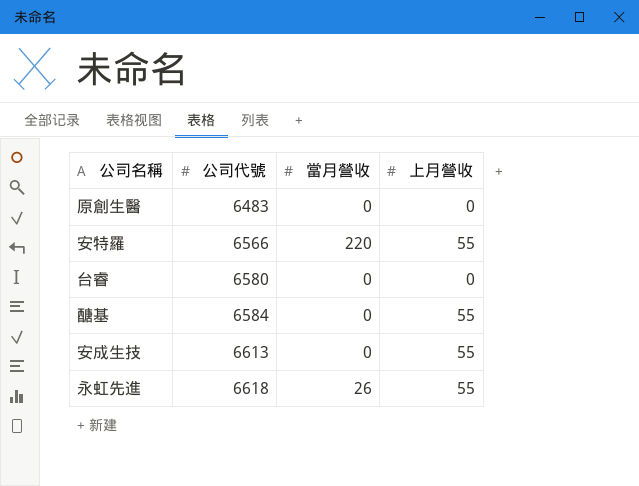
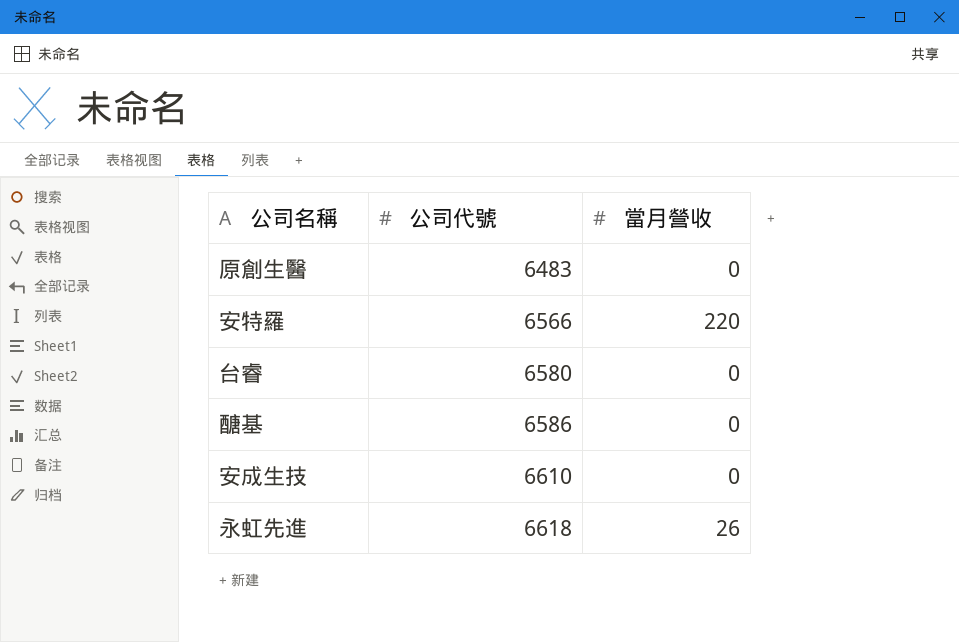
column 上月營收 | position: 4 -> none
醣基 | 公司代號: 6584 -> 6586
安成生技 | 公司代號: 6613 -> 6610

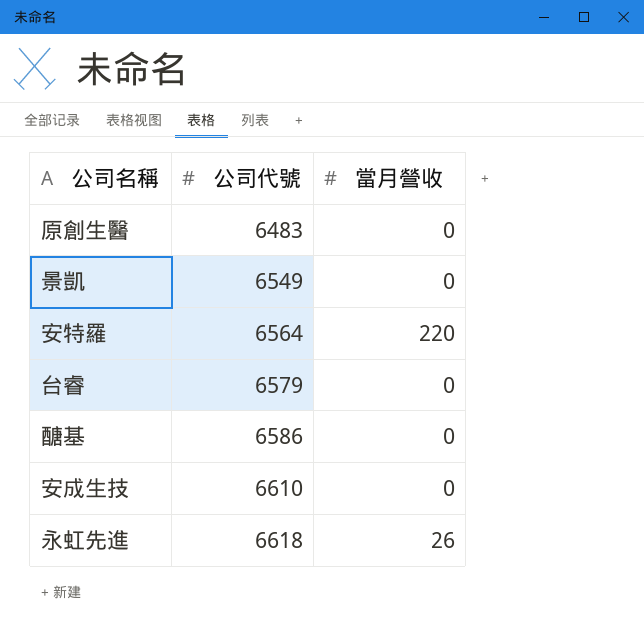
row 景凱: none -> 6549 | 0
安特羅 | 公司代號: 6566 -> 6564
台睿 | 公司代號: 6580 -> 6579

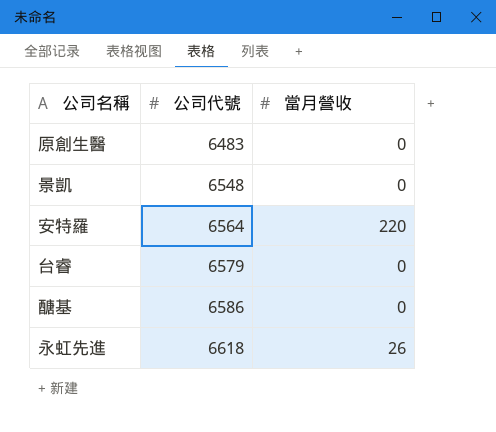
row 安成生技: 6610 | 0 -> none
景凱 | 公司代號: 6549 -> 6548

